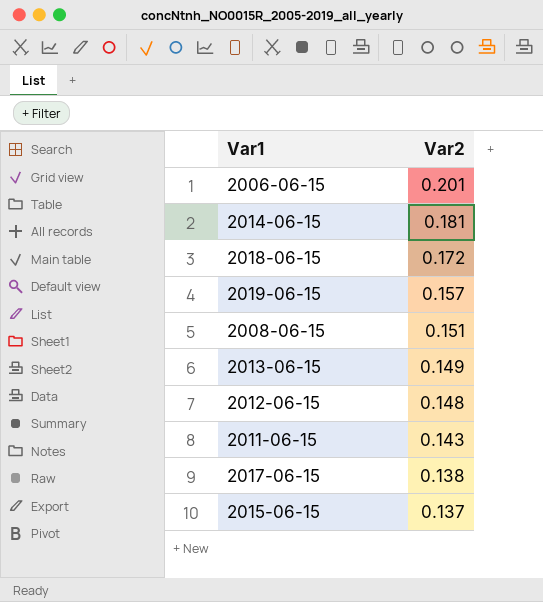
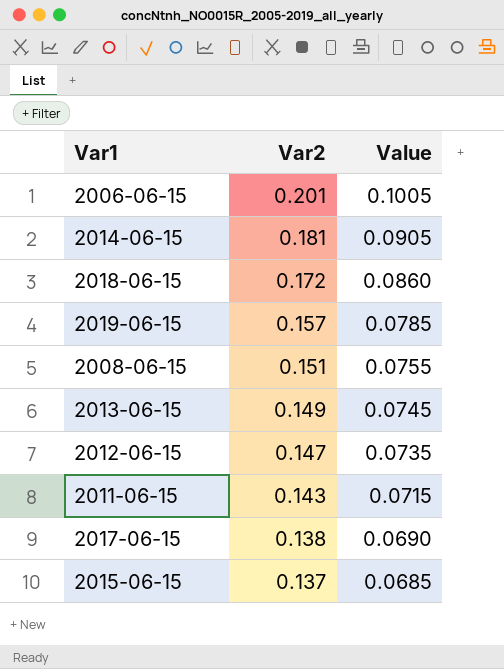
column Value | formula: none -> [Var2] * 0.5
2012-06-15 | Var2: 0.148 -> 0.147

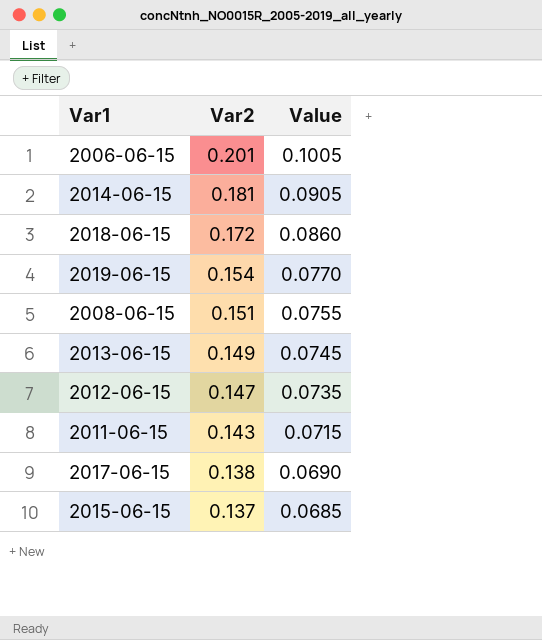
2019-06-15 | Var2: 0.157 -> 0.154
2019-06-15 | Value: 0.0785 -> 0.0770

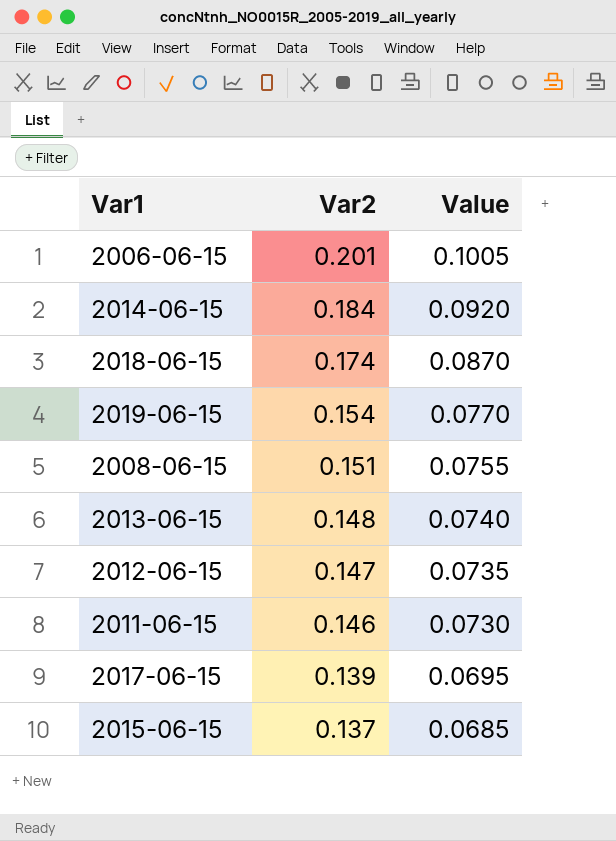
2014-06-15 | Var2: 0.181 -> 0.184
2014-06-15 | Value: 0.0905 -> 0.0920
2018-06-15 | Var2: 0.172 -> 0.174
2018-06-15 | Value: 0.0860 -> 0.0870
2013-06-15 | Var2: 0.149 -> 0.148
2013-06-15 | Value: 0.0745 -> 0.0740
2011-06-15 | Var2: 0.143 -> 0.146
2011-06-15 | Value: 0.0715 -> 0.0730
2017-06-15 | Var2: 0.138 -> 0.139
2017-06-15 | Value: 0.0690 -> 0.0695

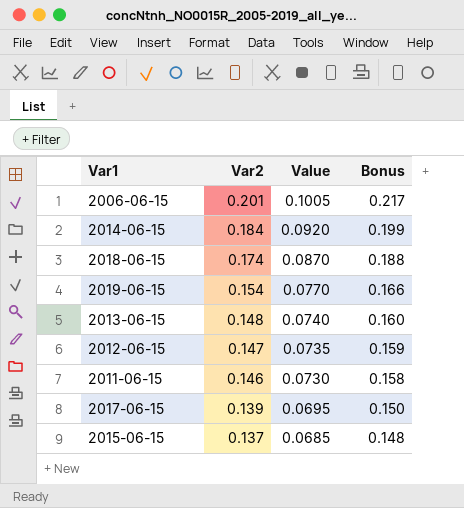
column Bonus | formula: none -> [Var2] * 1.08
row 2008-06-15: 0.151 | 0.0755 -> none

